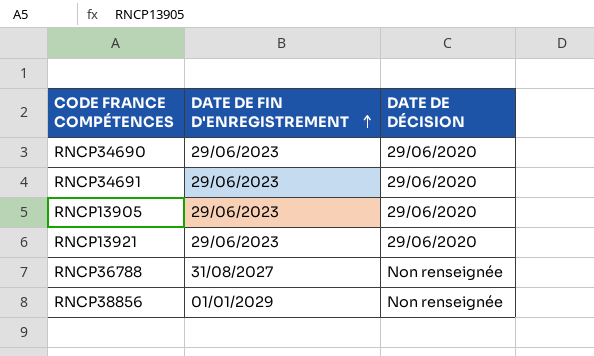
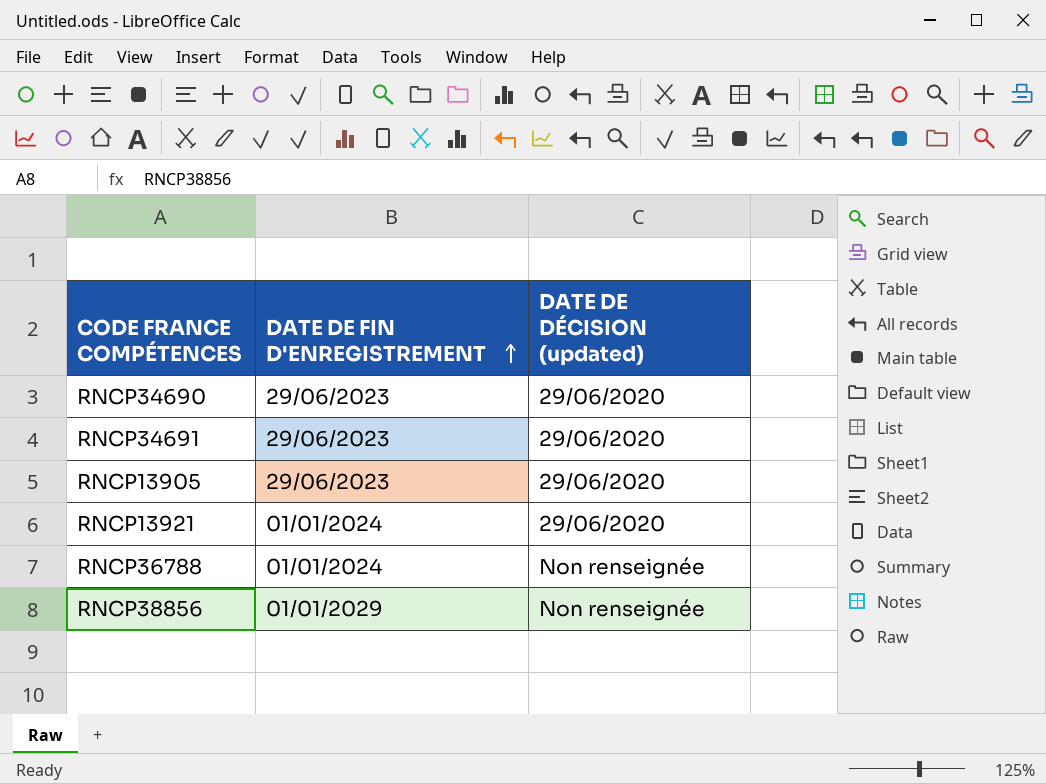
column name: DATE DE DÉCISION -> DATE DE DÉCISION (updated)
RNCP13921 | DATE DE FIN D'ENREGISTREMENT: 29/06/2023 -> 01/01/2024
RNCP36788 | DATE DE FIN D'ENREGISTREMENT: 31/08/2027 -> 01/01/2024

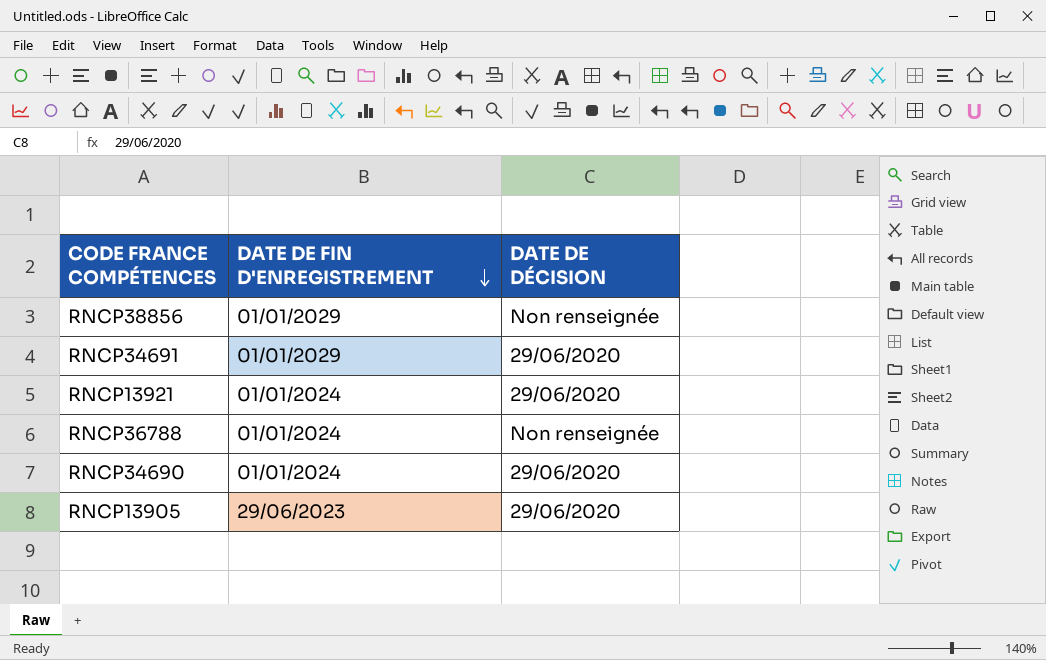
row order: DATE DE FIN D'ENREGISTREMENT ascending -> DATE DE FIN D'ENREGISTREMENT descending
column name: DATE DE DÉCISION (updated) -> DATE DE DÉCISION
RNCP34691 | DATE DE FIN D'ENREGISTREMENT: 29/06/2023 -> 01/01/2029
RNCP34690 | DATE DE FIN D'ENREGISTREMENT: 29/06/2023 -> 01/01/2024

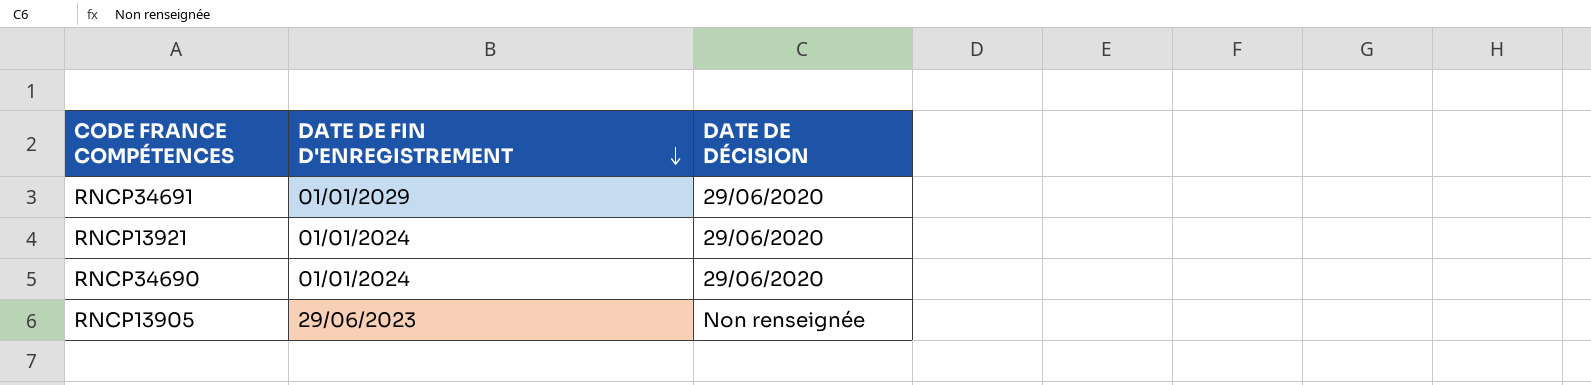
row RNCP38856: 01/01/2029 | Non renseignée -> none
row RNCP36788: 01/01/2024 | Non renseignée -> none
RNCP13905 | DATE DE DÉCISION: 29/06/2020 -> Non renseignée

